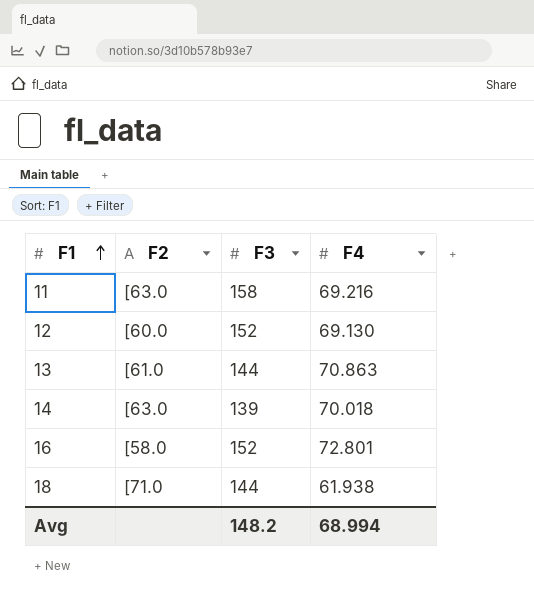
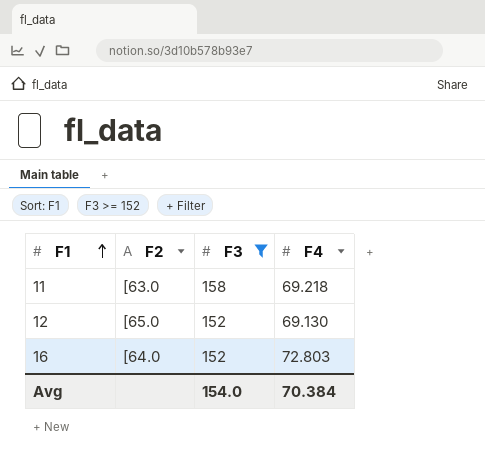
filter: none -> F3 >= 152
11 | F4: 69.216 -> 69.218
12 | F2: [60.0 -> [65.0
16 | F2: [58.0 -> [64.0
16 | F4: 72.801 -> 72.803
Avg | F3: 148.2 -> 154.0
Avg | F4: 68.994 -> 70.384

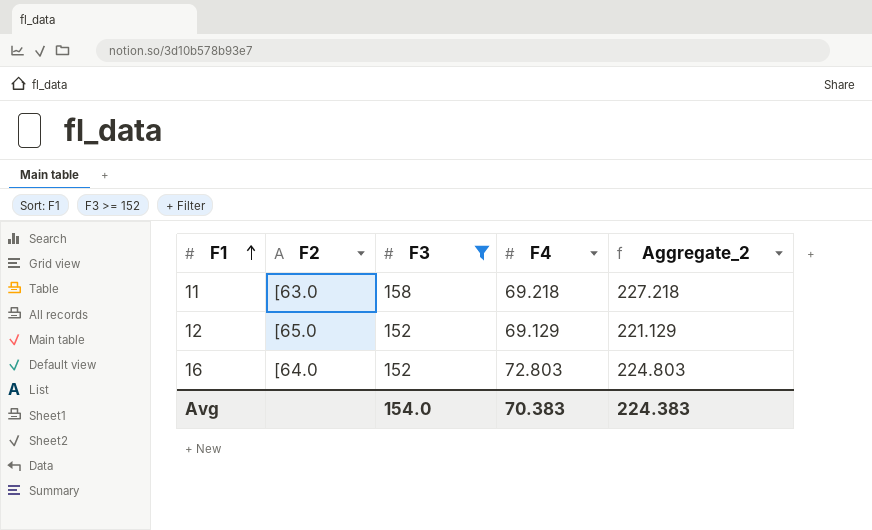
column Aggregate_2 | formula: none -> [F3] + [F4]
12 | F4: 69.130 -> 69.129
Avg | F4: 70.384 -> 70.383

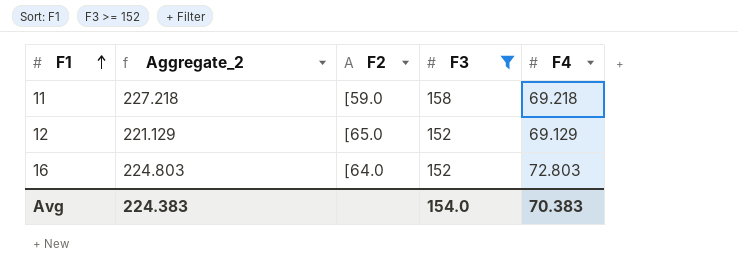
column Aggregate_2 | position: 5 -> 2
11 | F2: [63.0 -> [59.0

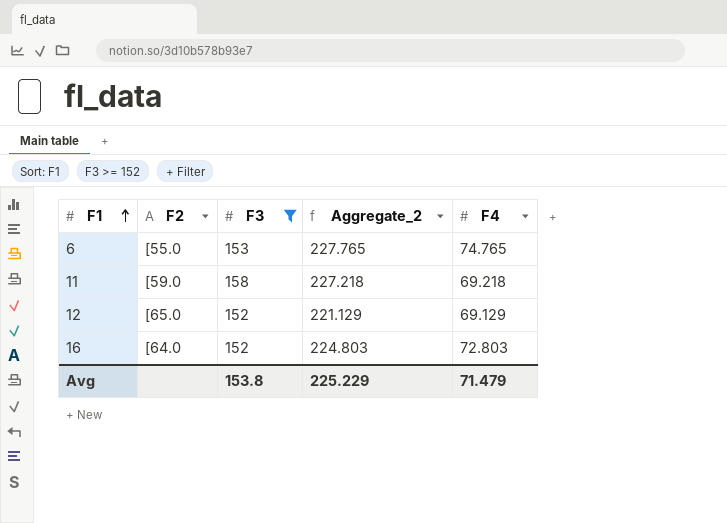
column Aggregate_2 | position: 2 -> 4
row 6: none -> [55.0 | 153 | 227.765 | 74.765
Avg | F3: 154.0 -> 153.8
Avg | Aggregate_2: 224.383 -> 225.229
Avg | F4: 70.383 -> 71.479

